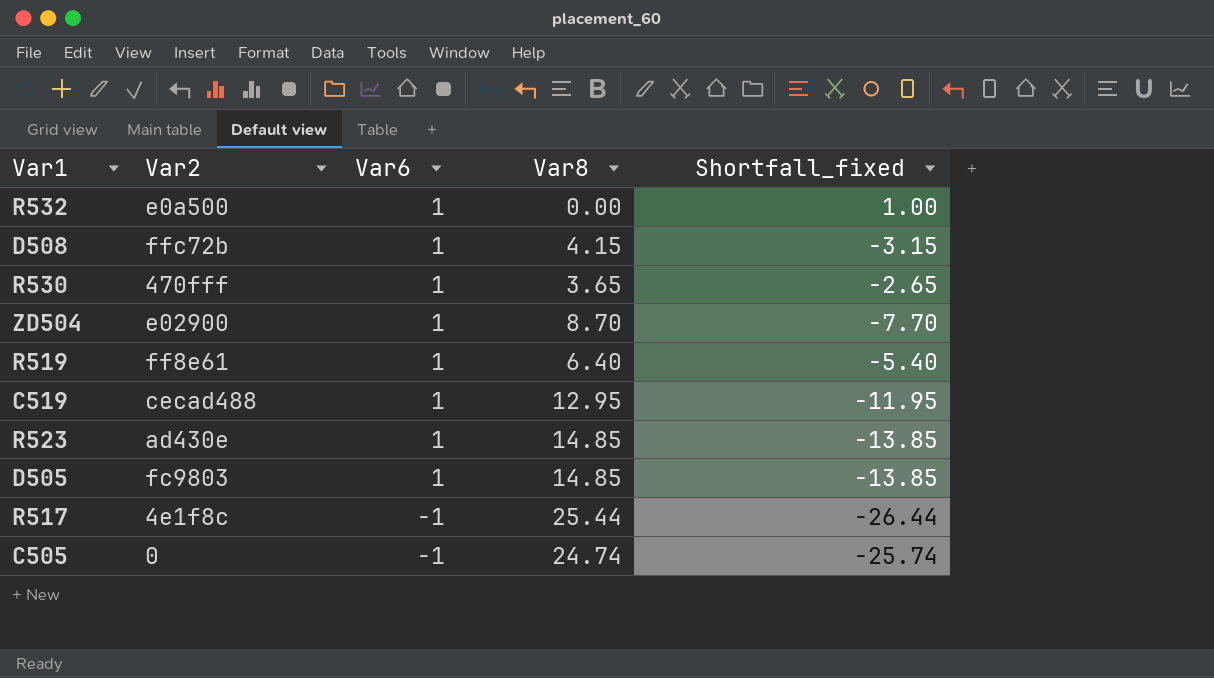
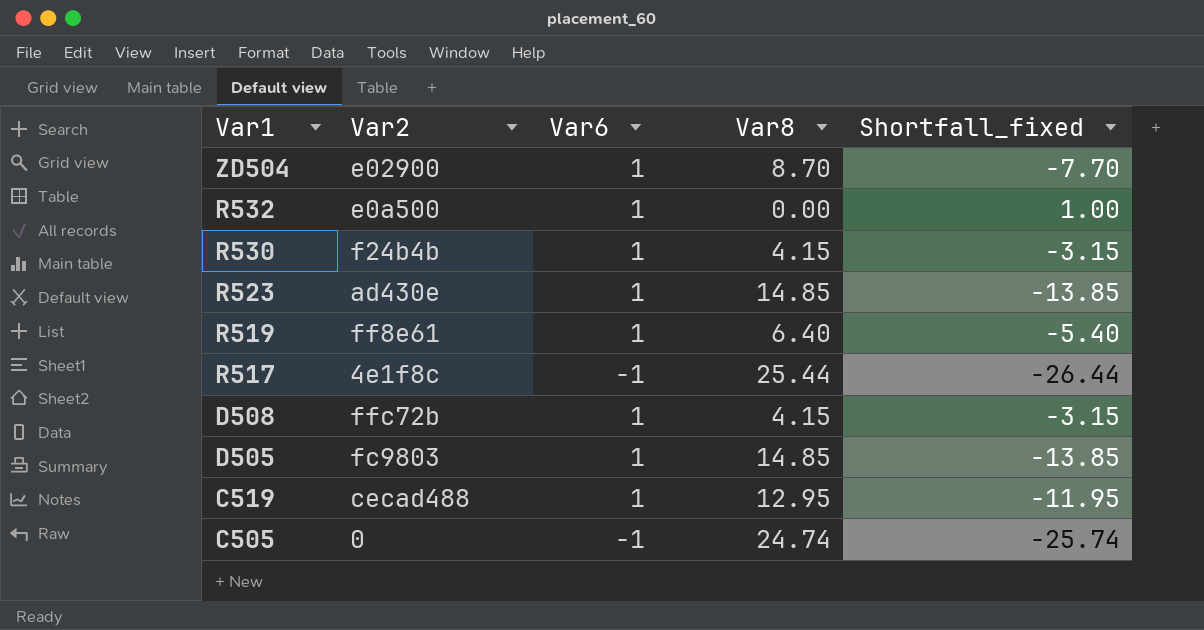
row order: Var6 descending -> Var1 descending
R530 | Var2: 470fff -> f24b4b
R530 | Var8: 3.65 -> 4.15
R530 | Shortfall_fixed: -2.65 -> -3.15

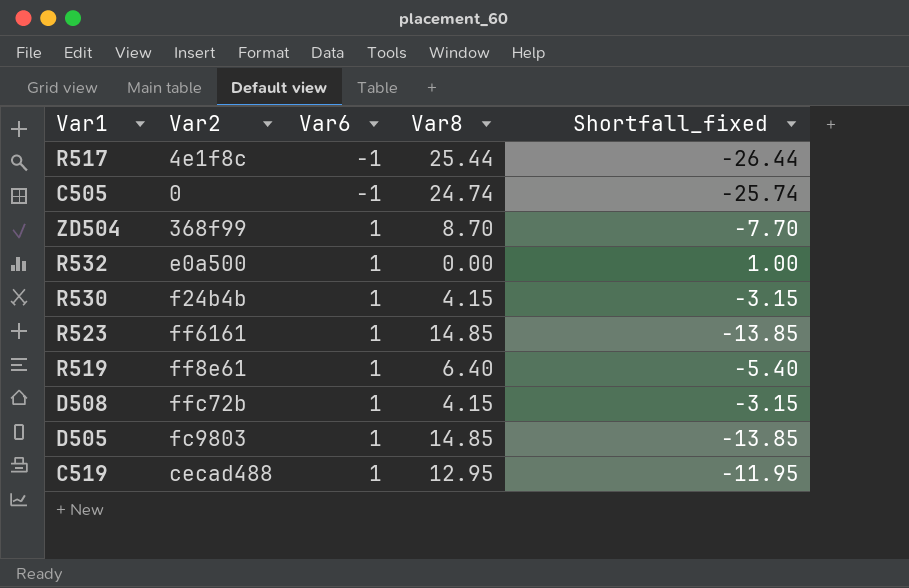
row order: Var1 descending -> Var6 ascending
ZD504 | Var2: e02900 -> 368f99
R523 | Var2: ad430e -> ff6161

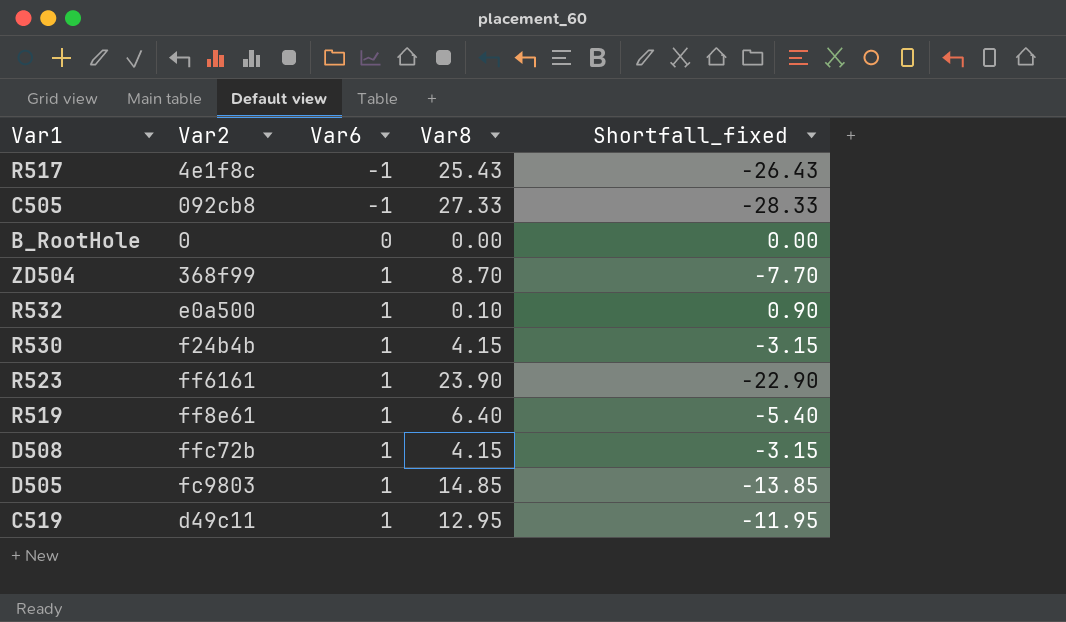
R517 | Var8: 25.44 -> 25.43
R517 | Shortfall_fixed: -26.44 -> -26.43
C505 | Var2: 0 -> 092cb8
C505 | Var8: 24.74 -> 27.33
C505 | Shortfall_fixed: -25.74 -> -28.33
row B_RootHole: none -> 0 | 0 | 0.00 | 0.00
R532 | Var8: 0.00 -> 0.10
R532 | Shortfall_fixed: 1.00 -> 0.90
R523 | Var8: 14.85 -> 23.90
R523 | Shortfall_fixed: -13.85 -> -22.90
C519 | Var2: cecad488 -> d49c11

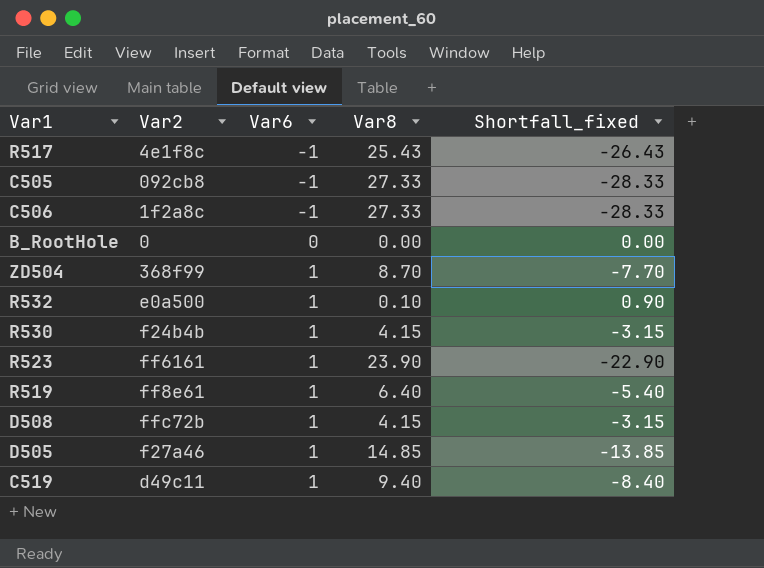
row C506: none -> 1f2a8c | -1 | 27.33 | -28.33
D505 | Var2: fc9803 -> f27a46
C519 | Var8: 12.95 -> 9.40
C519 | Shortfall_fixed: -11.95 -> -8.40

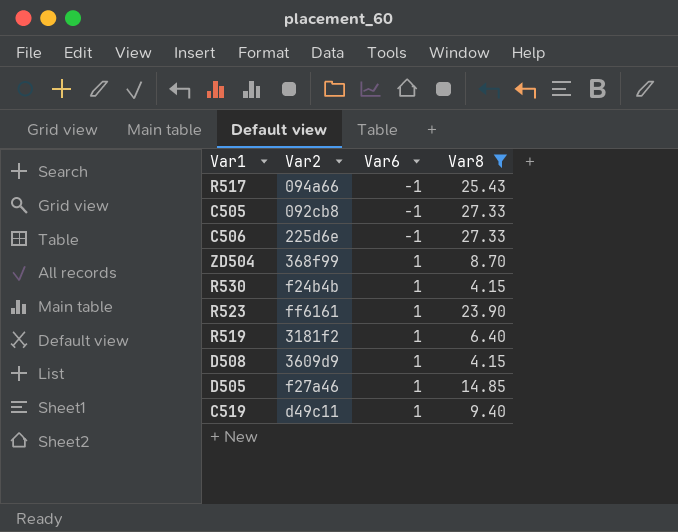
filter: none -> Var8 >= 4.15
column Shortfall_fixed | formula: [Var6] - [Var8] -> none
R517 | Var2: 4e1f8c -> 094a66
C506 | Var2: 1f2a8c -> 225d6e
R519 | Var2: ff8e61 -> 3181f2
D508 | Var2: ffc72b -> 3609d9

